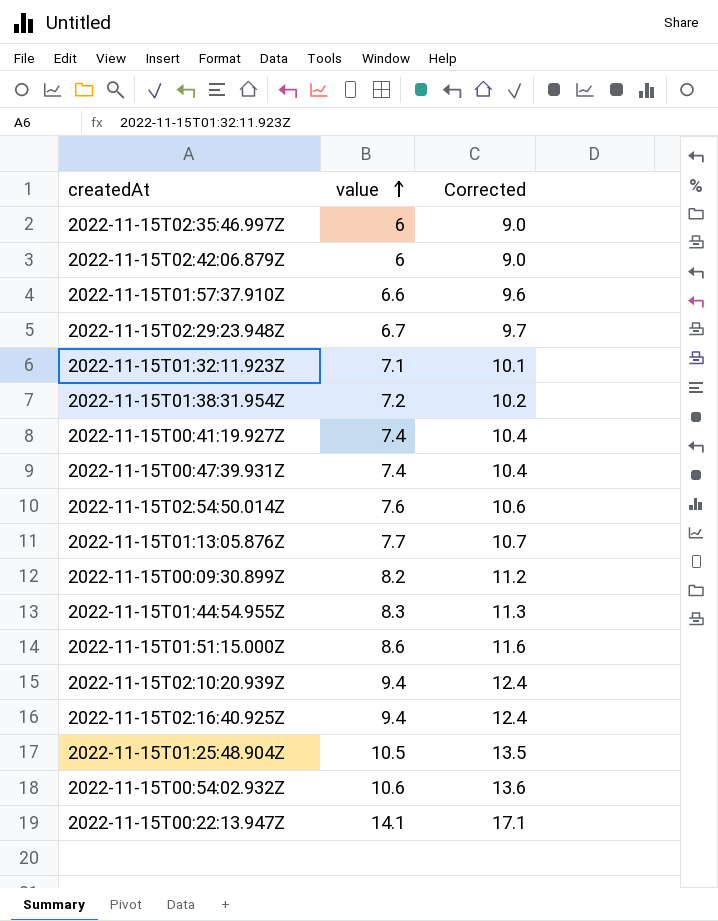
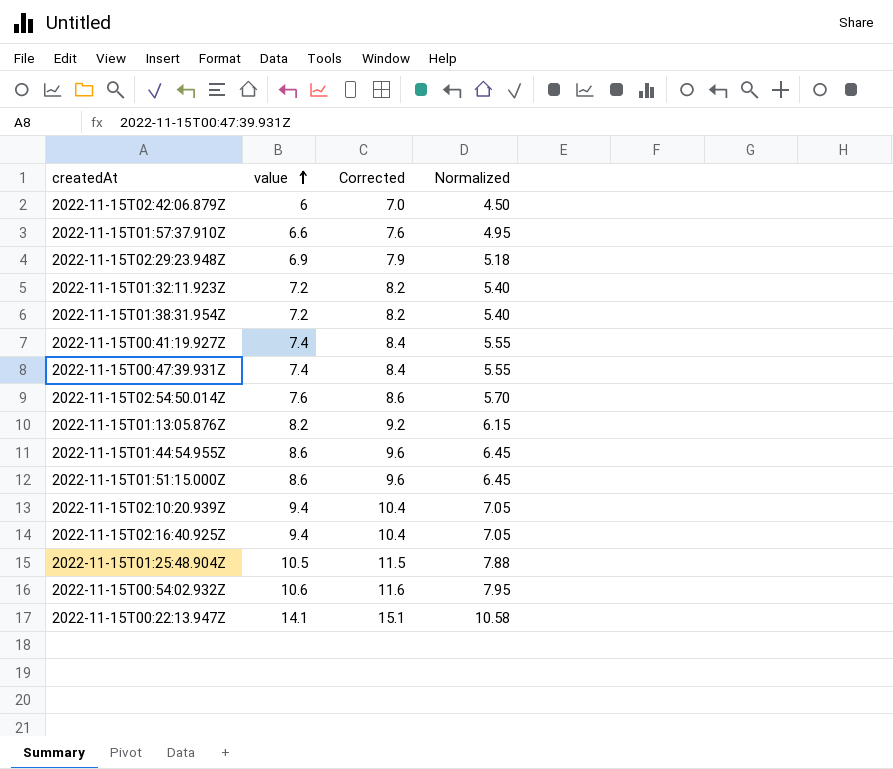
column Corrected | formula: [value] + 3 -> [value] + 1
column Normalized | formula: none -> [value] * 0.75
row 2022-11-15T02:35:46.997Z: 6 | 9.0 -> none
row 2022-11-15T00:09:30.899Z: 8.2 | 11.2 -> none
2022-11-15T02:29:23.948Z | value: 6.7 -> 6.9
2022-11-15T01:32:11.923Z | value: 7.1 -> 7.2
2022-11-15T01:13:05.876Z | value: 7.7 -> 8.2
2022-11-15T01:44:54.955Z | value: 8.3 -> 8.6

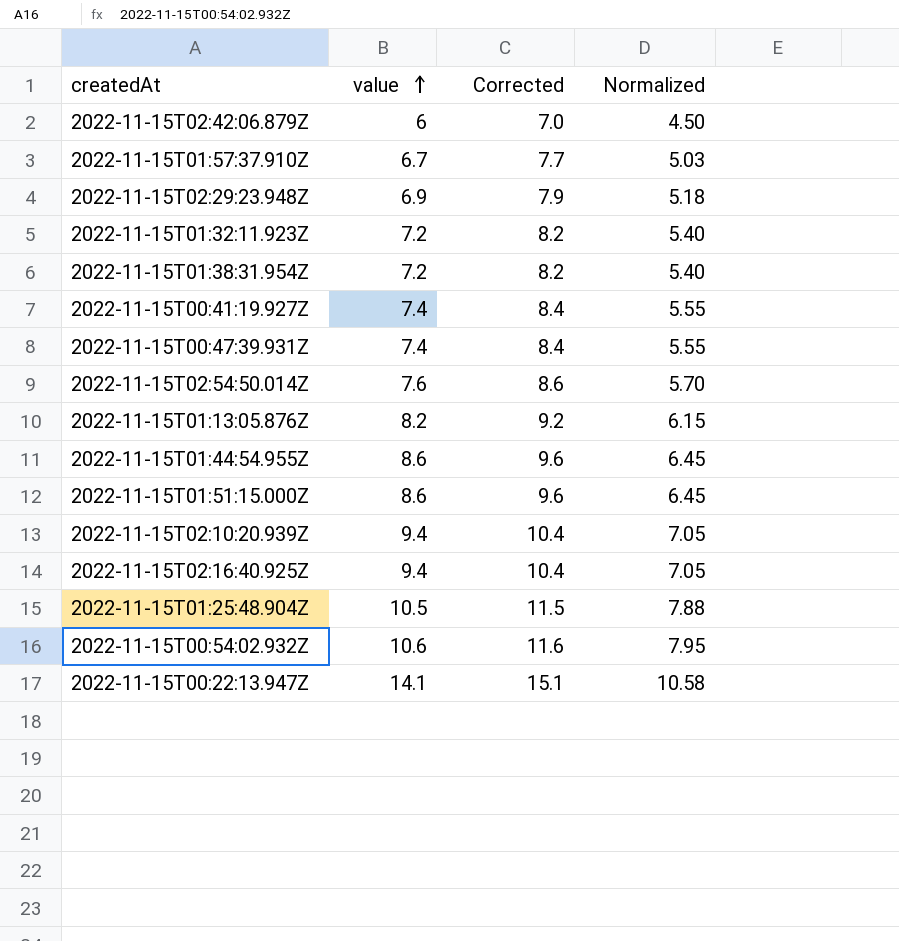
2022-11-15T01:57:37.910Z | value: 6.6 -> 6.7
2022-11-15T01:57:37.910Z | Corrected: 7.6 -> 7.7
2022-11-15T01:57:37.910Z | Normalized: 4.95 -> 5.03

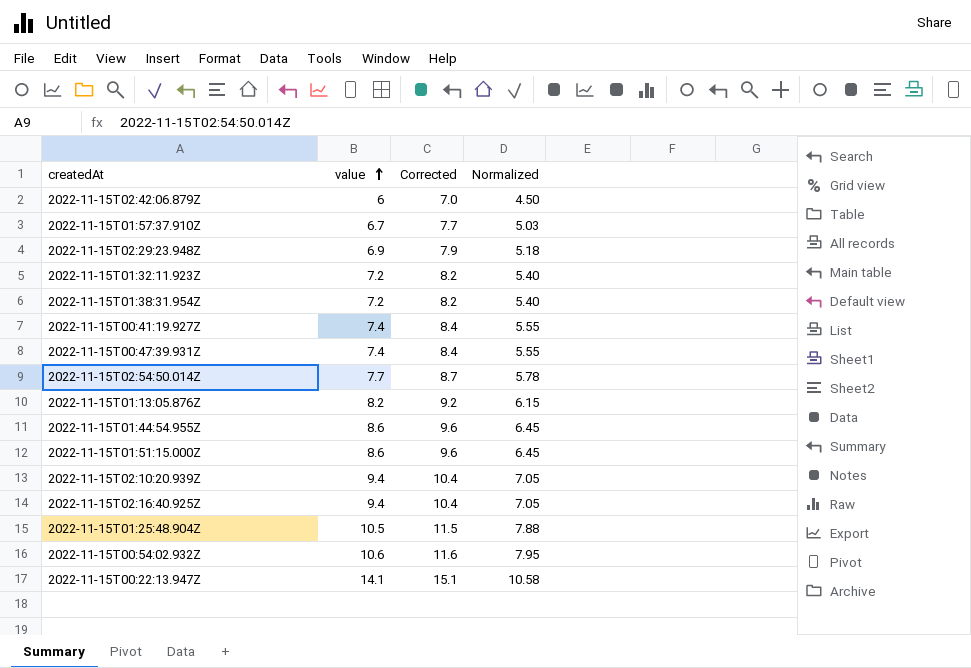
2022-11-15T02:54:50.014Z | value: 7.6 -> 7.7
2022-11-15T02:54:50.014Z | Corrected: 8.6 -> 8.7
2022-11-15T02:54:50.014Z | Normalized: 5.70 -> 5.78

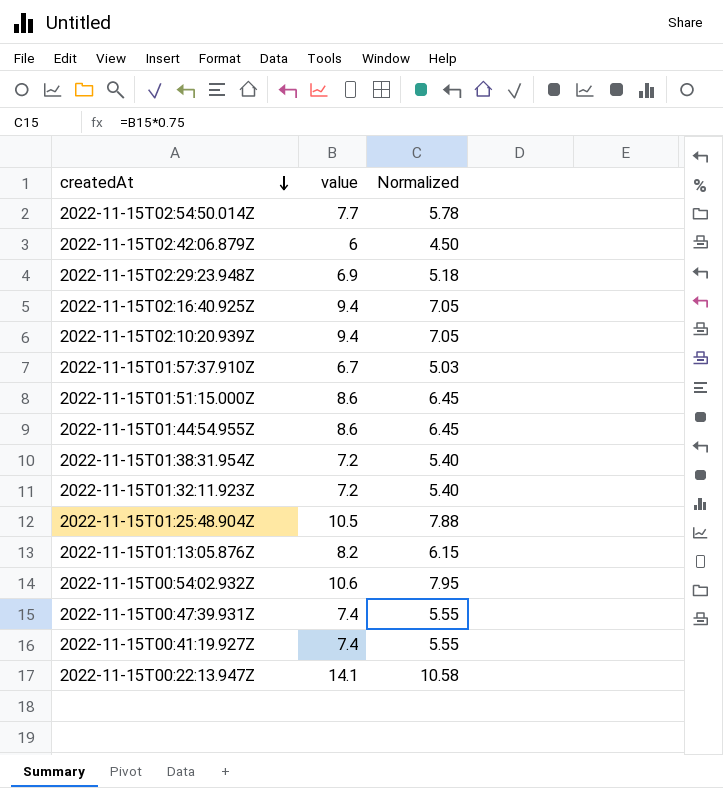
row order: value ascending -> createdAt descending
column Corrected | formula: [value] + 1 -> none

